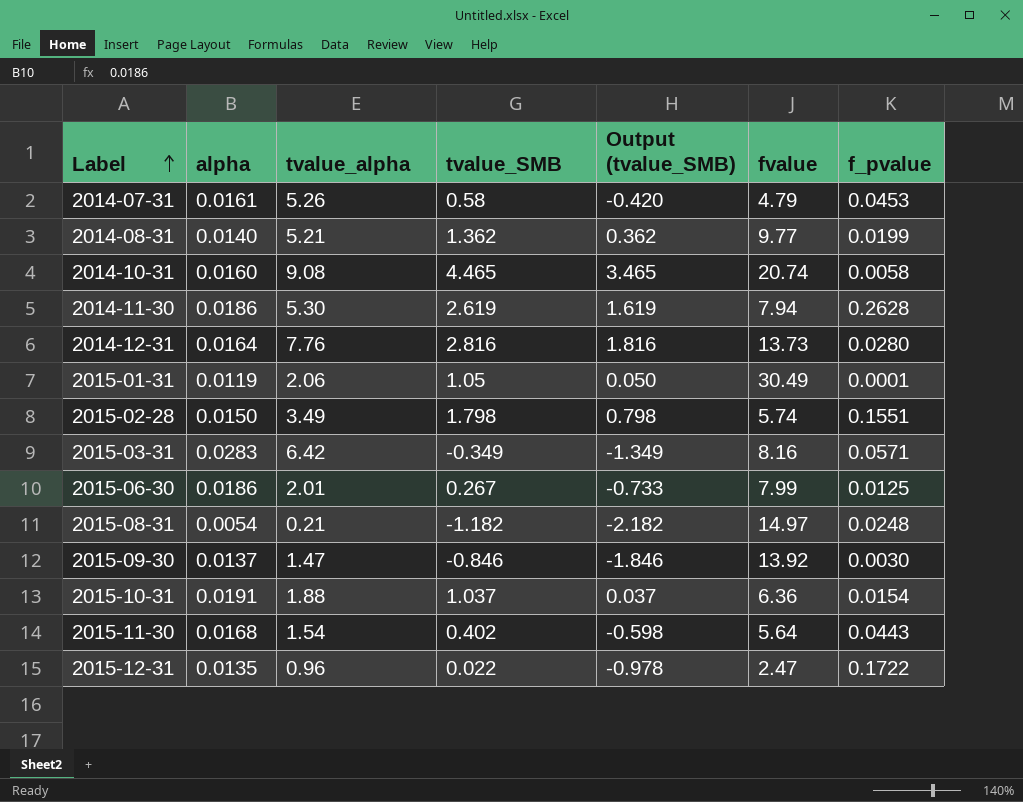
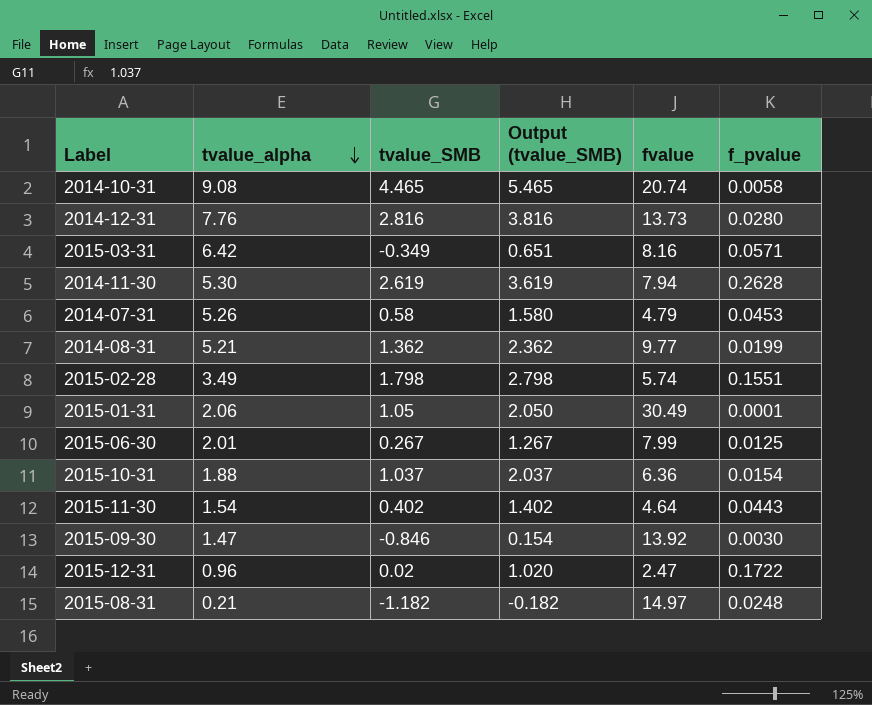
row order: Label ascending -> tvalue_alpha descending
column alpha | position: 2 -> none
column Output (tvalue_SMB) | formula: [tvalue_SMB] - 1 -> [tvalue_SMB] + 1
2015-11-30 | fvalue: 5.64 -> 4.64
2015-12-31 | tvalue_SMB: 0.022 -> 0.02

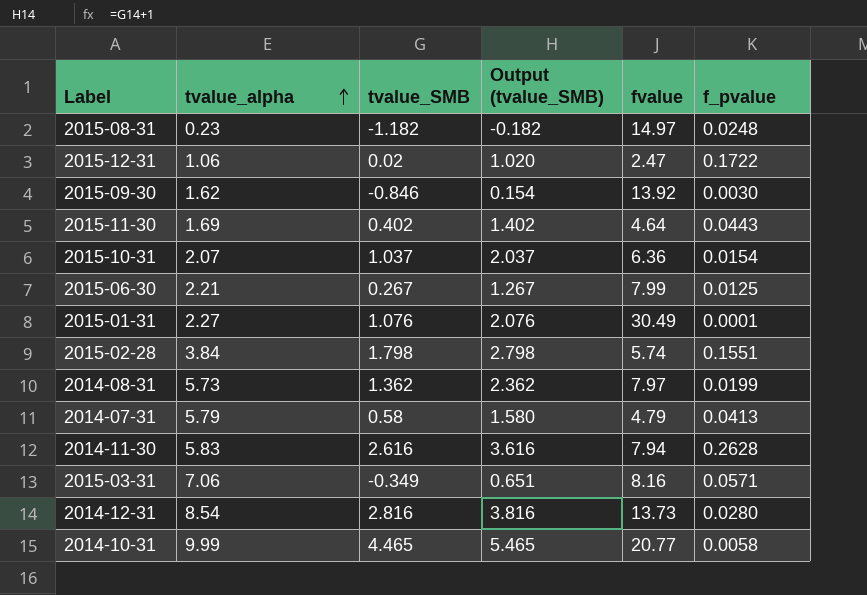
row order: tvalue_alpha descending -> tvalue_alpha ascending
2015-08-31 | tvalue_alpha: 0.21 -> 0.23
2015-12-31 | tvalue_alpha: 0.96 -> 1.06
2015-09-30 | tvalue_alpha: 1.47 -> 1.62
2015-11-30 | tvalue_alpha: 1.54 -> 1.69
2015-10-31 | tvalue_alpha: 1.88 -> 2.07
2015-06-30 | tvalue_alpha: 2.01 -> 2.21
2015-01-31 | tvalue_alpha: 2.06 -> 2.27
2015-01-31 | tvalue_SMB: 1.05 -> 1.076
2015-01-31 | Output (tvalue_SMB): 2.050 -> 2.076
2015-02-28 | tvalue_alpha: 3.49 -> 3.84
2014-08-31 | tvalue_alpha: 5.21 -> 5.73
2014-08-31 | fvalue: 9.77 -> 7.97
2014-07-31 | tvalue_alpha: 5.26 -> 5.79
2014-07-31 | f_pvalue: 0.0453 -> 0.0413
2014-11-30 | tvalue_alpha: 5.30 -> 5.83
2014-11-30 | tvalue_SMB: 2.619 -> 2.616
2014-11-30 | Output (tvalue_SMB): 3.619 -> 3.616
2015-03-31 | tvalue_alpha: 6.42 -> 7.06
2014-12-31 | tvalue_alpha: 7.76 -> 8.54
2014-10-31 | tvalue_alpha: 9.08 -> 9.99
2014-10-31 | fvalue: 20.74 -> 20.77

